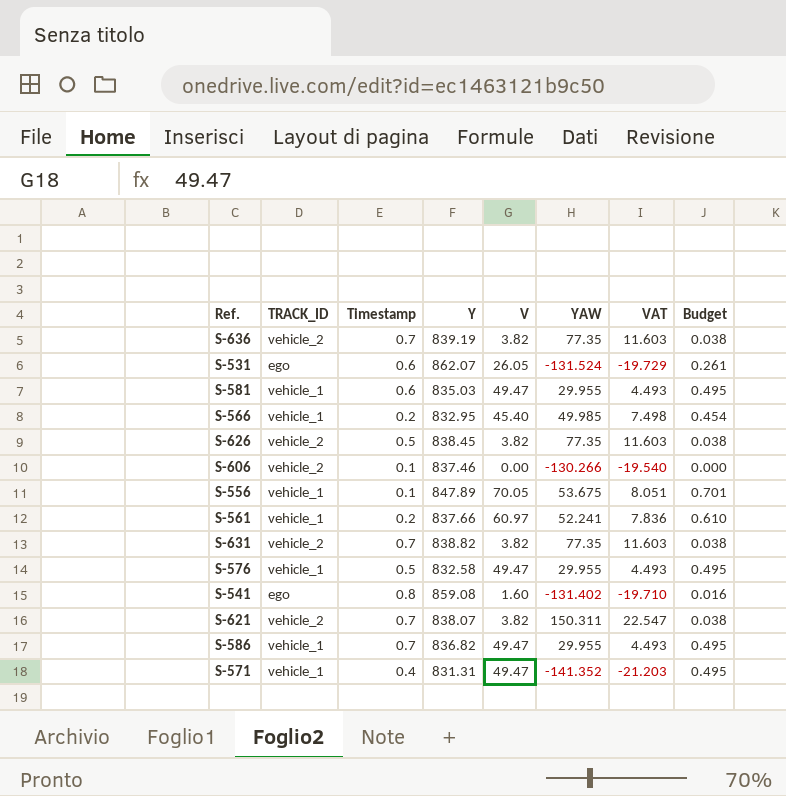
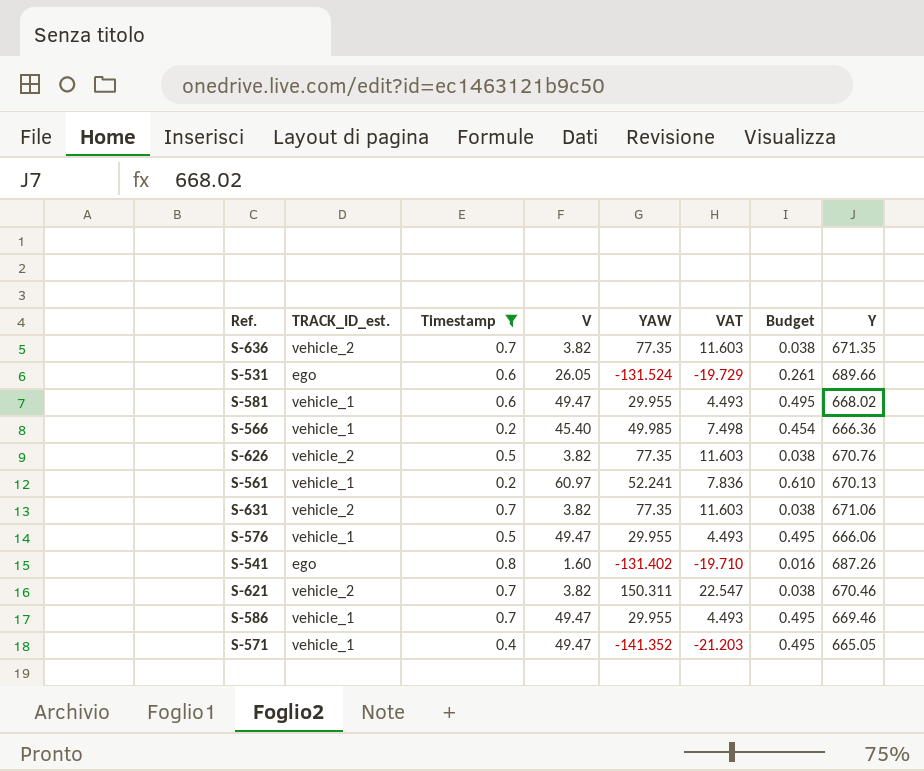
filter: none -> Timestamp != 0.1
column name: TRACK_ID -> TRACK_ID_est.
column Y | position: 4 -> 8
S-636 | Y: 839.19 -> 671.35
S-531 | Y: 862.07 -> 689.66
S-581 | Y: 835.03 -> 668.02
S-566 | Y: 832.95 -> 666.36
S-626 | Y: 838.45 -> 670.76
S-561 | Y: 837.66 -> 670.13
S-631 | Y: 838.82 -> 671.06
S-576 | Y: 832.58 -> 666.06
S-541 | Y: 859.08 -> 687.26
S-621 | Y: 838.07 -> 670.46
S-586 | Y: 836.82 -> 669.46
S-571 | Y: 831.31 -> 665.05

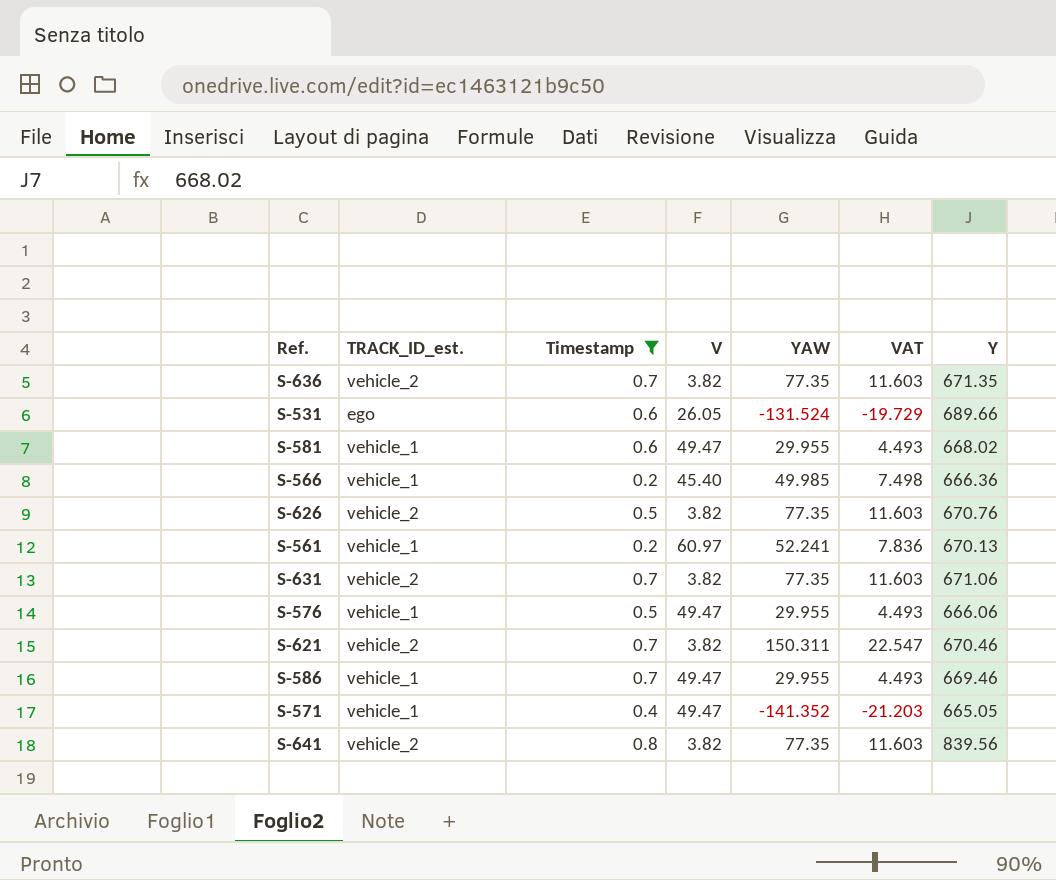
column Budget | formula: [V] * 0.01 -> none
row S-541: ego | 0.8 | 1.60 | -131.402 | -19.710 | 0.016 | 687.26 -> none
row S-641: none -> vehicle_2 | 0.8 | 3.82 | 77.35 | 11.603 | 839.56

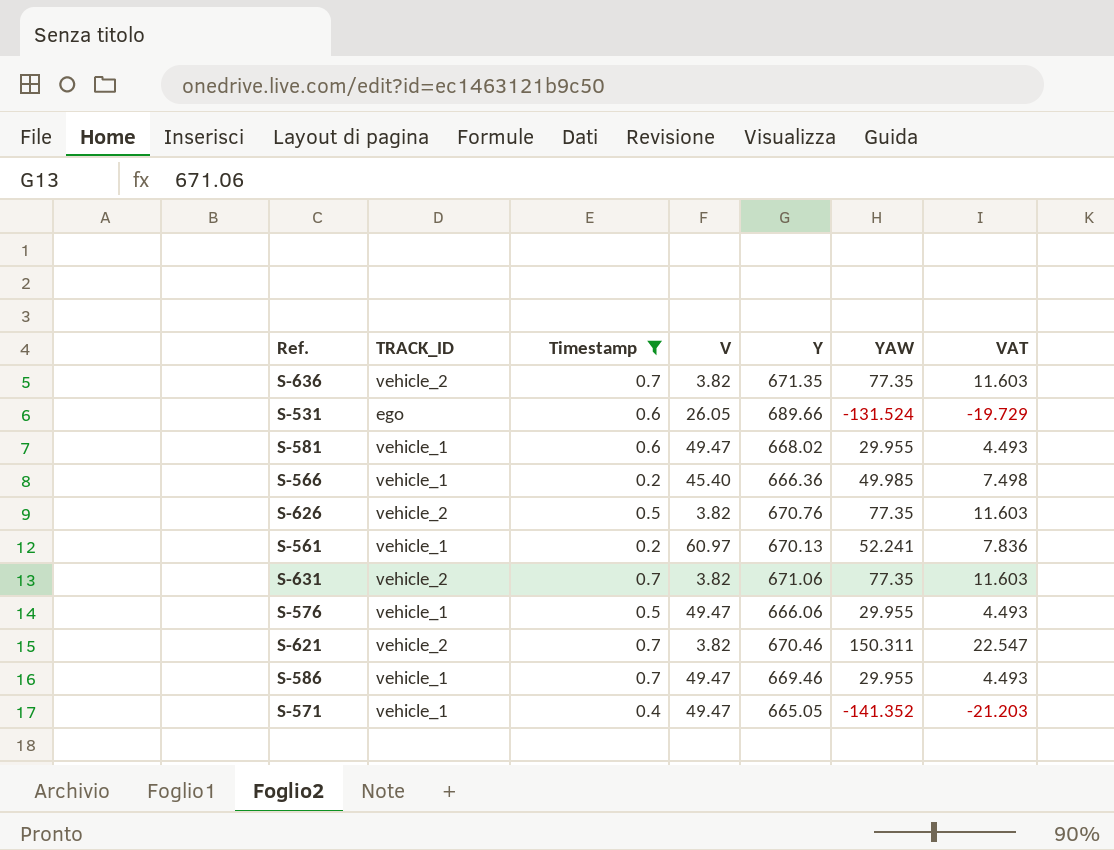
column name: TRACK_ID_est. -> TRACK_ID
column Y | position: 7 -> 5
row S-641: vehicle_2 | 0.8 | 3.82 | 77.35 | 11.603 | 839.56 -> none

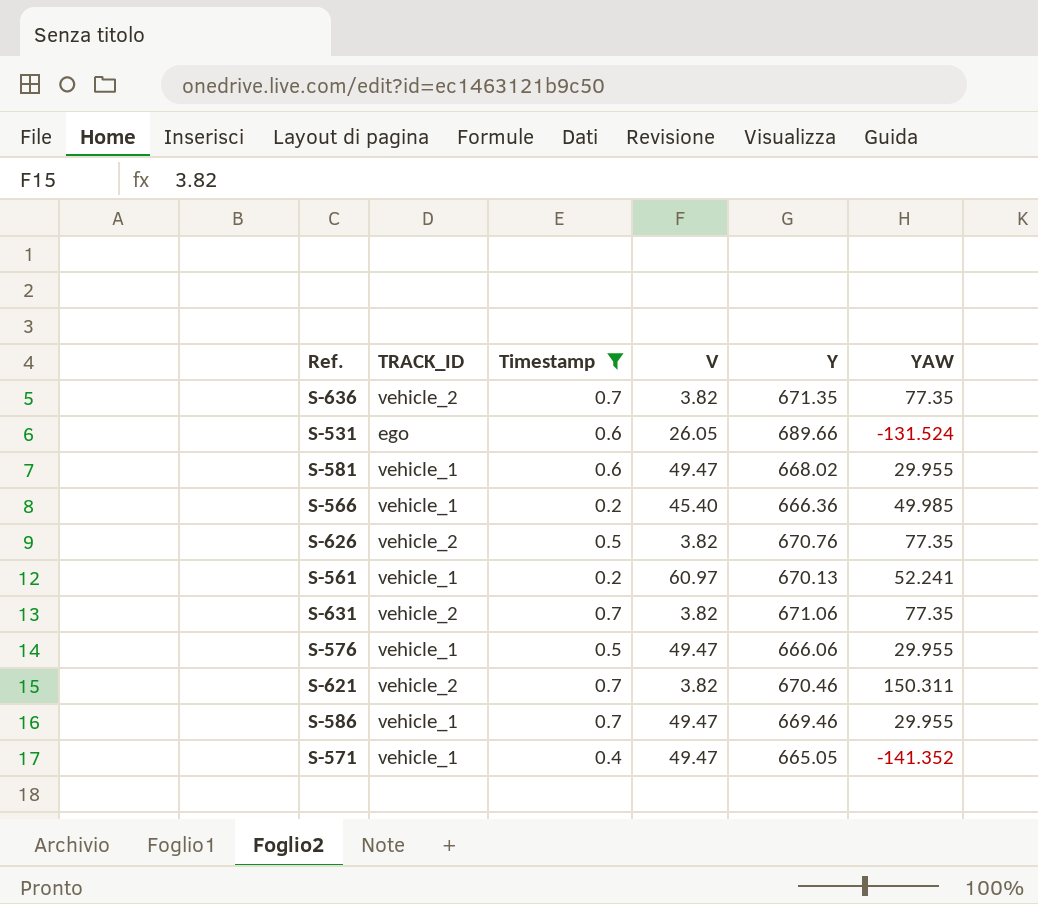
column VAT | formula: [YAW] * 0.15 -> none

